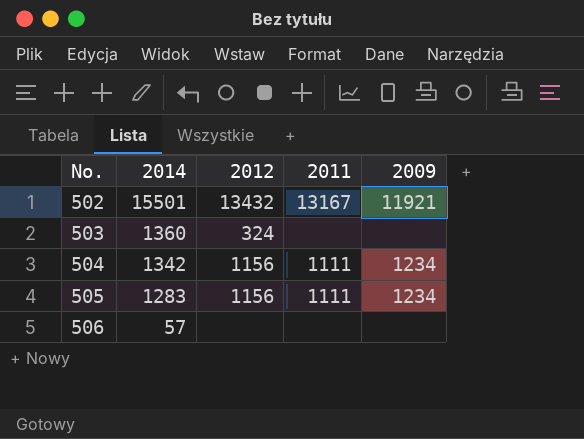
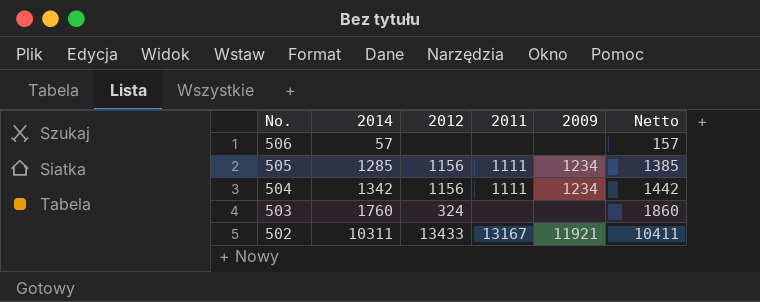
row order: No. ascending -> No. descending
column Netto | formula: none -> [2014] + 100
505 | 2014: 1283 -> 1285
503 | 2014: 1360 -> 1760
502 | 2014: 15501 -> 10311
502 | 2012: 13432 -> 13433

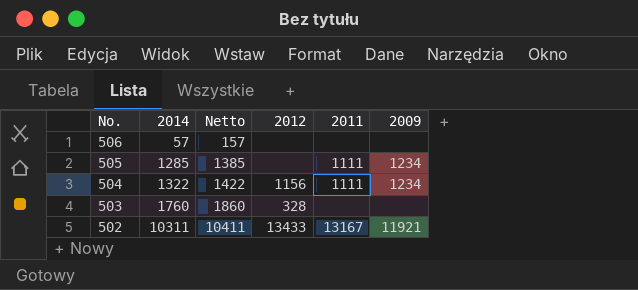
column Netto | position: 6 -> 3
505 | 2012: 1156 -> none
504 | 2014: 1342 -> 1322
504 | Netto: 1442 -> 1422
503 | 2012: 324 -> 328

